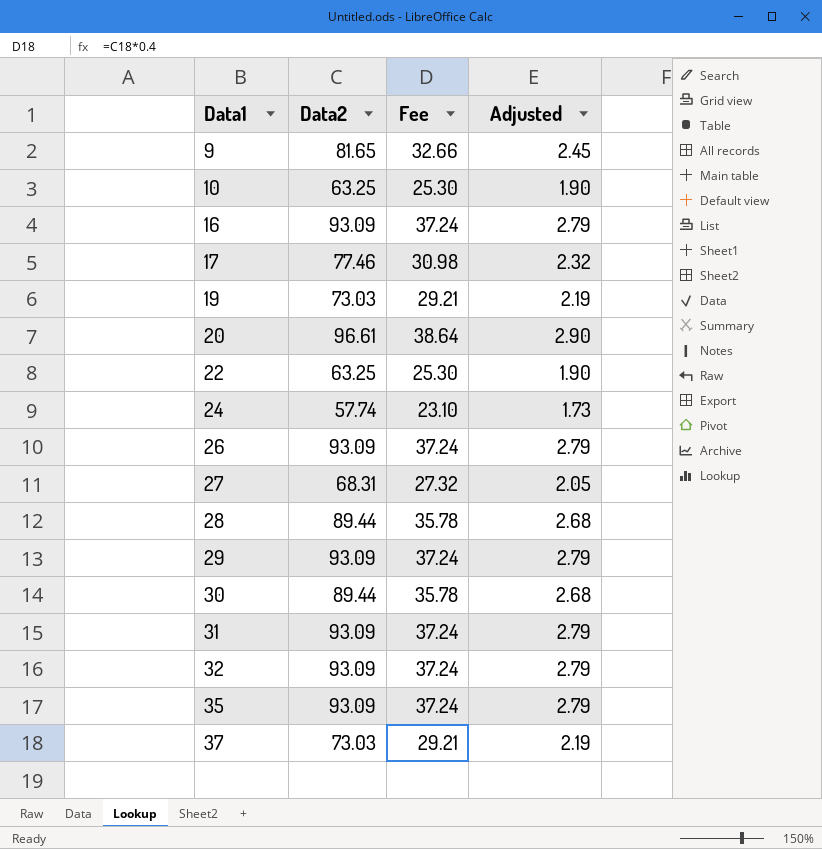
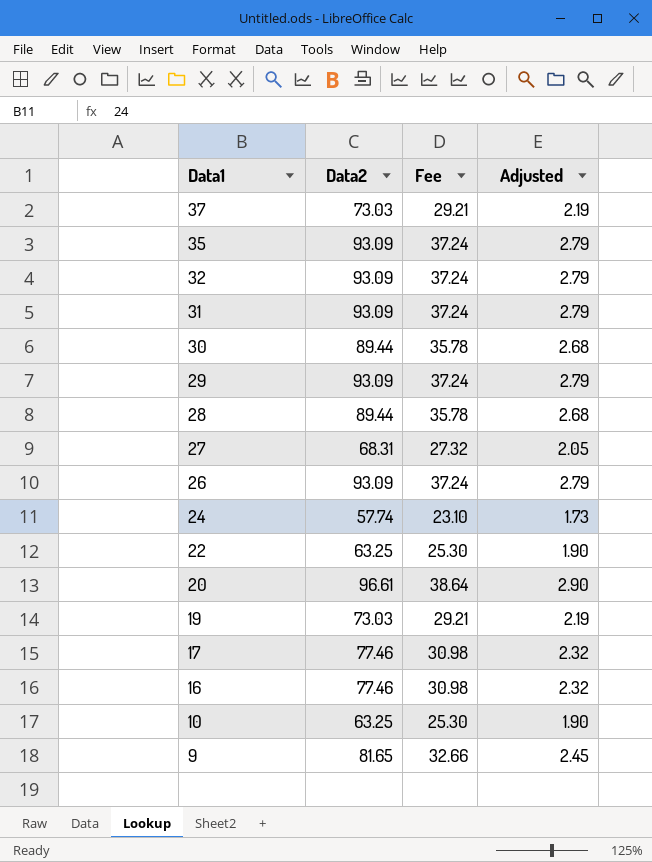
row order: Data1 ascending -> Data1 descending
16 | Data2: 93.09 -> 77.46
16 | Fee: 37.24 -> 30.98
16 | Adjusted: 2.79 -> 2.32

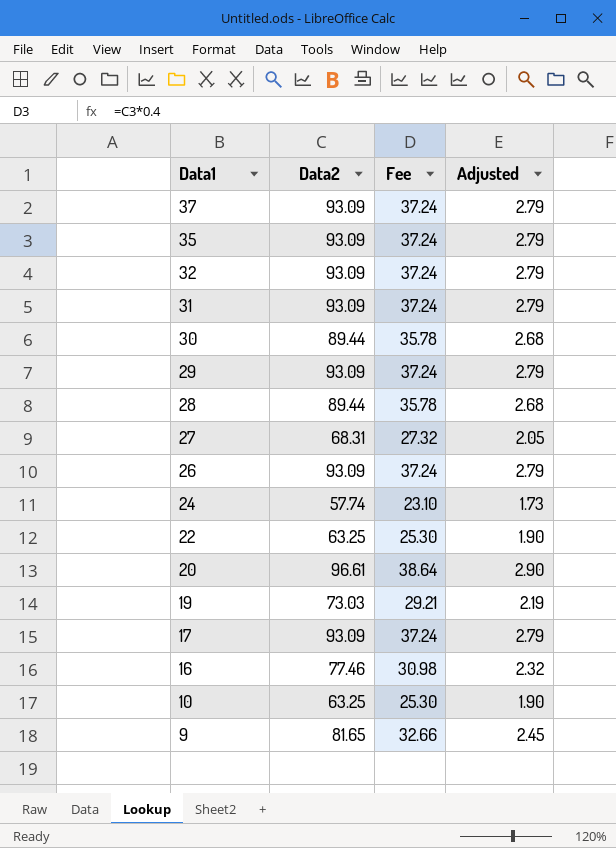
37 | Data2: 73.03 -> 93.09
37 | Fee: 29.21 -> 37.24
37 | Adjusted: 2.19 -> 2.79
17 | Data2: 77.46 -> 93.09
17 | Fee: 30.98 -> 37.24
17 | Adjusted: 2.32 -> 2.79

